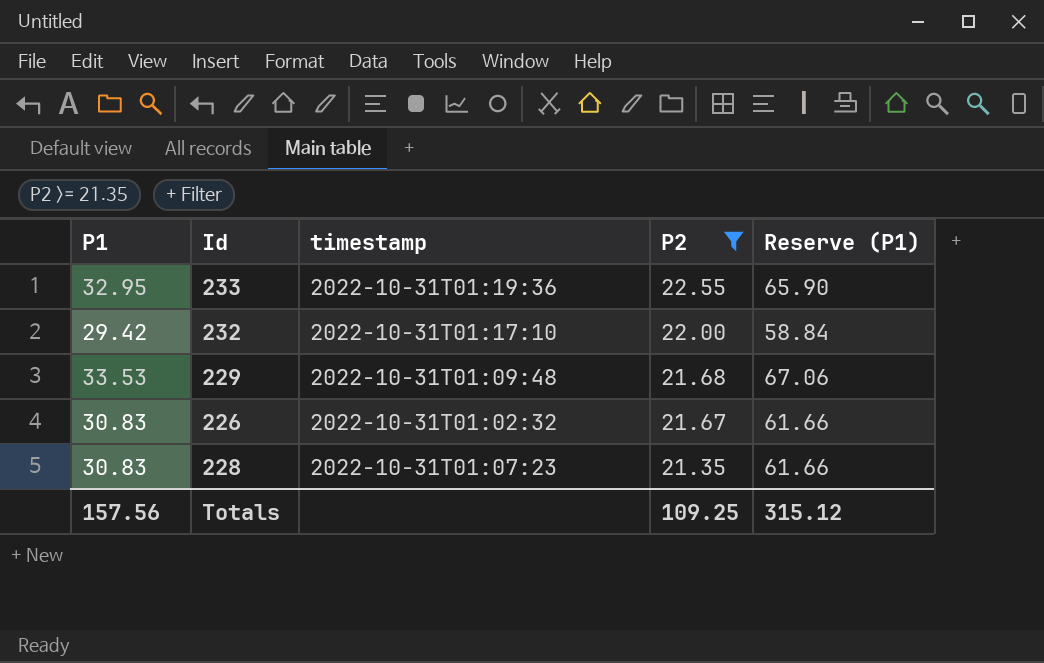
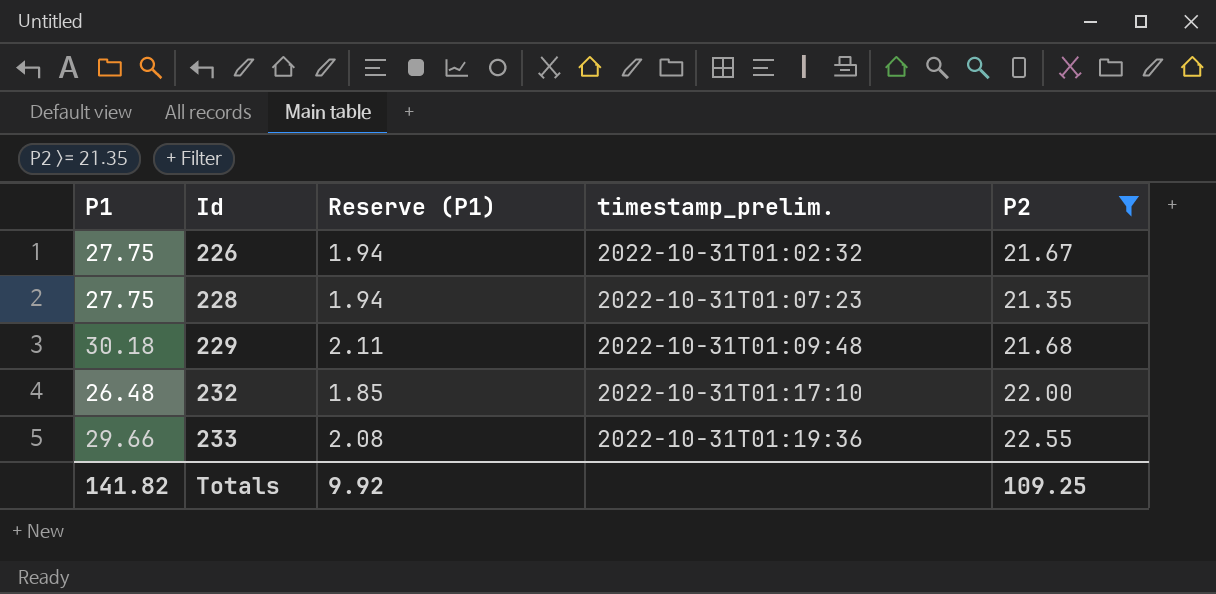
row order: P2 descending -> Id ascending
column Reserve (P1) | formula: [P1] * 2 -> [P1] * 0.07
column Reserve (P1) | position: 5 -> 3
column name: timestamp -> timestamp_prelim.
226 | P1: 30.83 -> 27.75
228 | P1: 30.83 -> 27.75
229 | P1: 33.53 -> 30.18
232 | P1: 29.42 -> 26.48
233 | P1: 32.95 -> 29.66
Totals | P1: 157.56 -> 141.82
Totals | Reserve (P1): 315.12 -> 9.92

